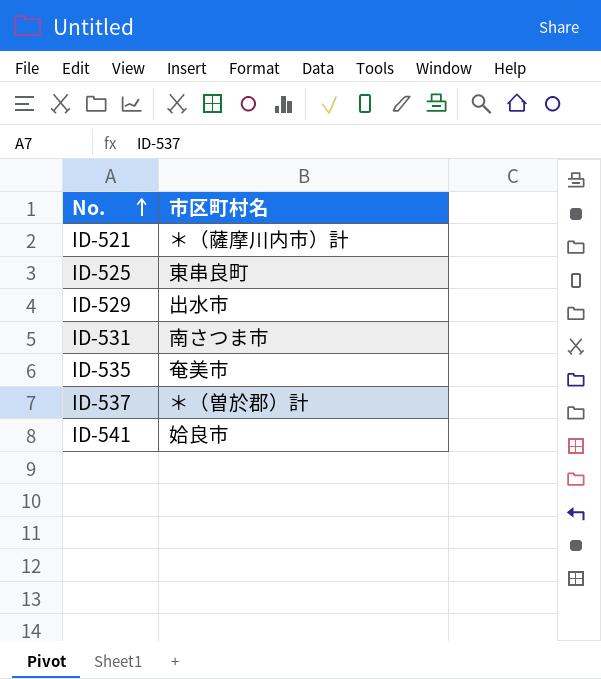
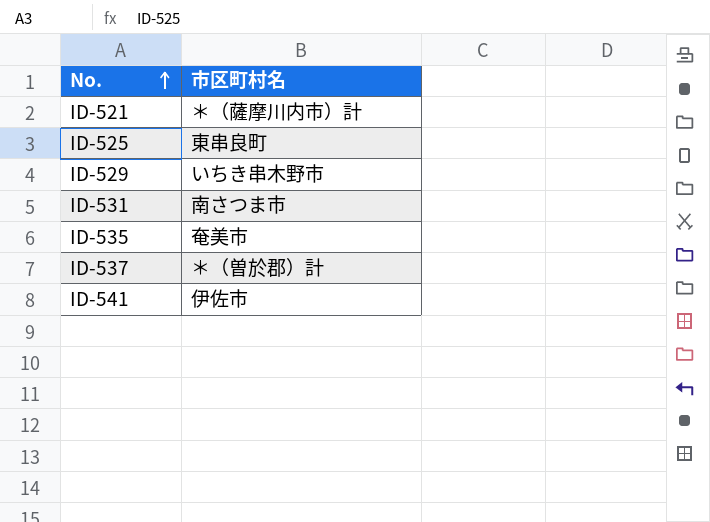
ID-529 | 市区町村名: 出水市 -> いちき串木野市
ID-541 | 市区町村名: 姶良市 -> 伊佐市

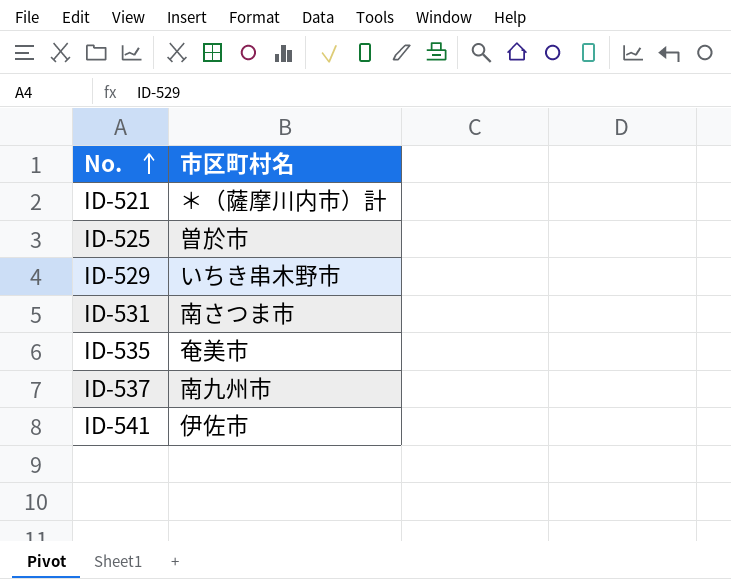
ID-525 | 市区町村名: 東串良町 -> 曽於市
ID-537 | 市区町村名: ＊（曽於郡）計 -> 南九州市

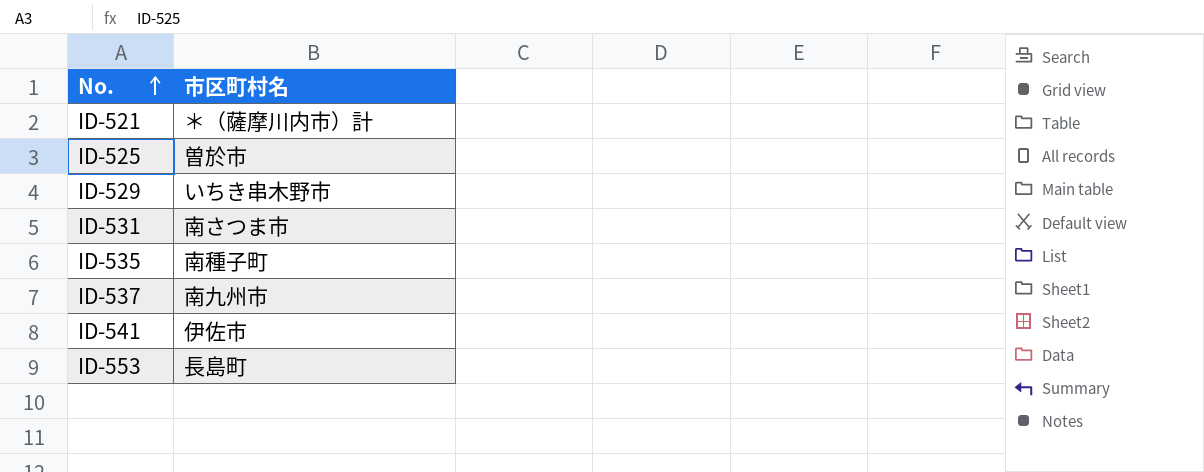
ID-535 | 市区町村名: 奄美市 -> 南種子町
row ID-553: none -> 長島町

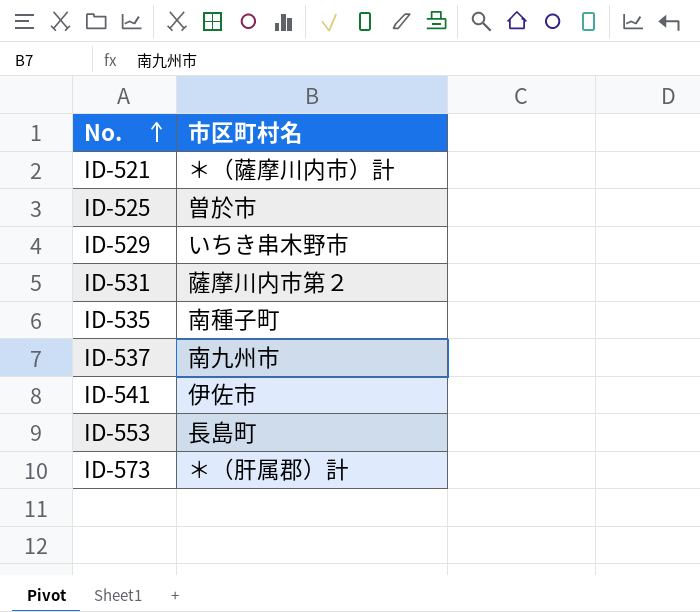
ID-531 | 市区町村名: 南さつま市 -> 薩摩川内市第２
row ID-573: none -> ＊（肝属郡）計

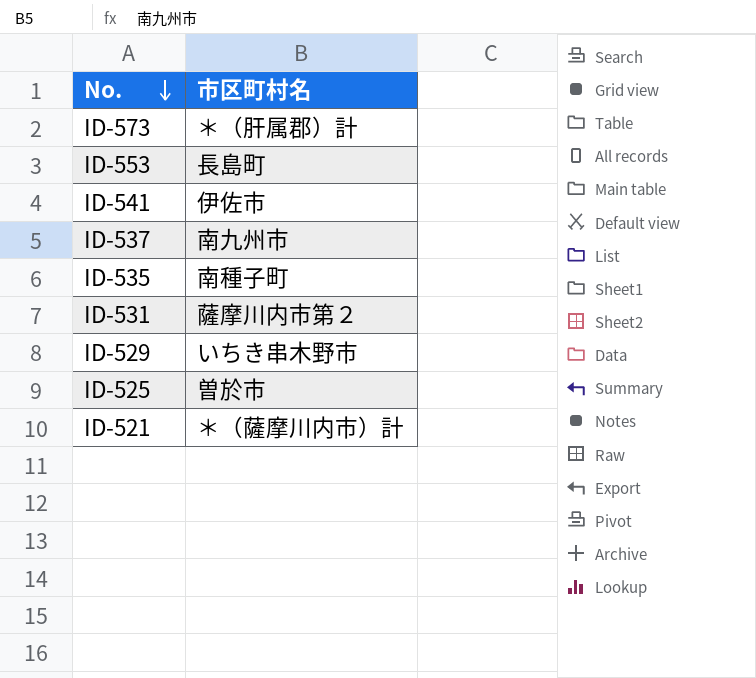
row order: No. ascending -> No. descending

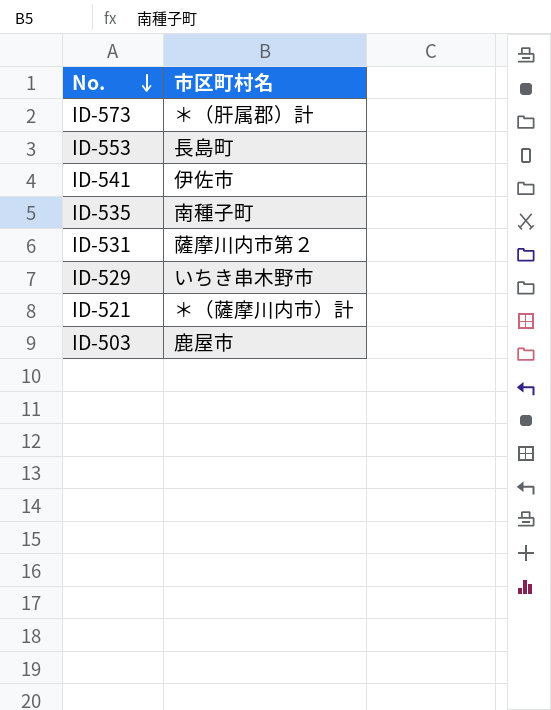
row ID-537: 南九州市 -> none
row ID-525: 曽於市 -> none
row ID-503: none -> 鹿屋市

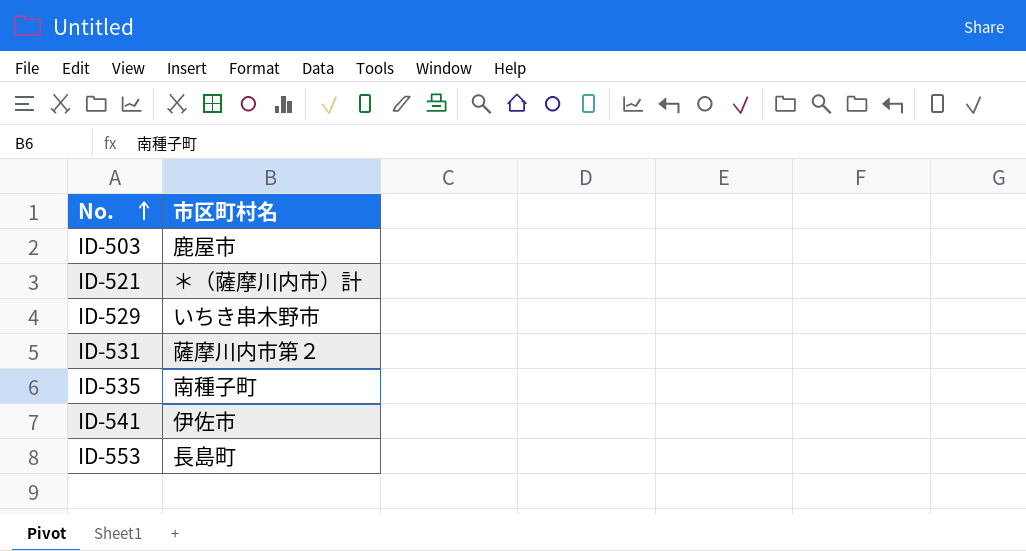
row order: No. descending -> No. ascending
row ID-573: ＊（肝属郡）計 -> none

